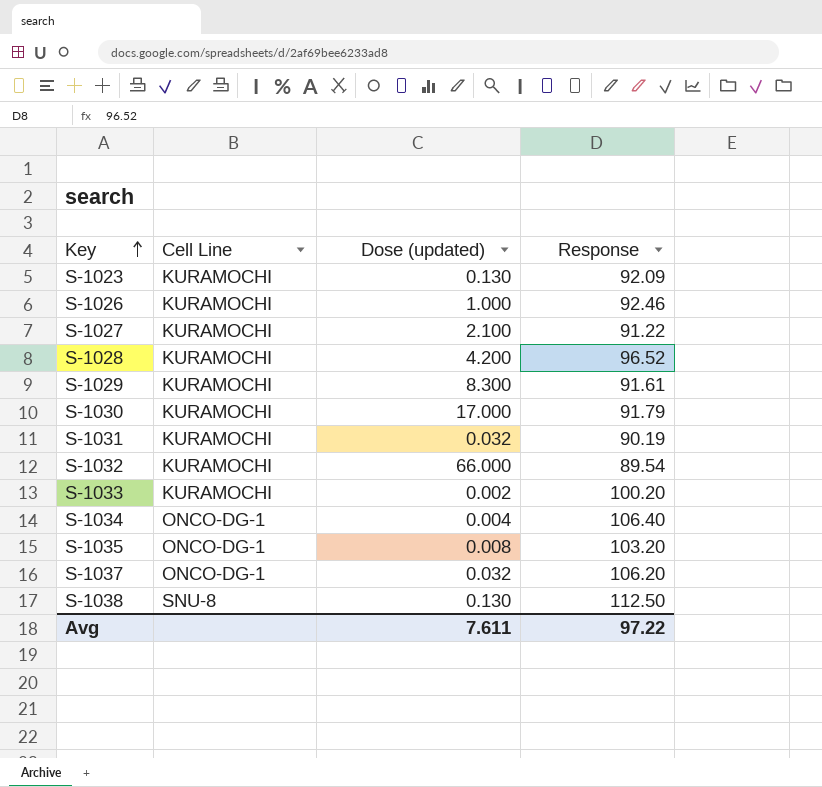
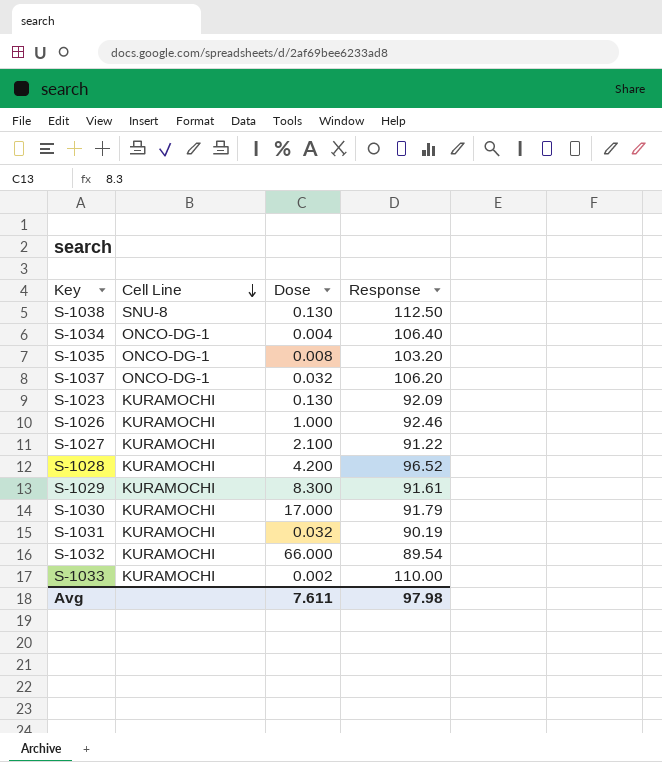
row order: Key ascending -> Cell Line descending
column name: Dose (updated) -> Dose
S-1033 | Response: 100.20 -> 110.00
Avg | Response: 97.22 -> 97.98

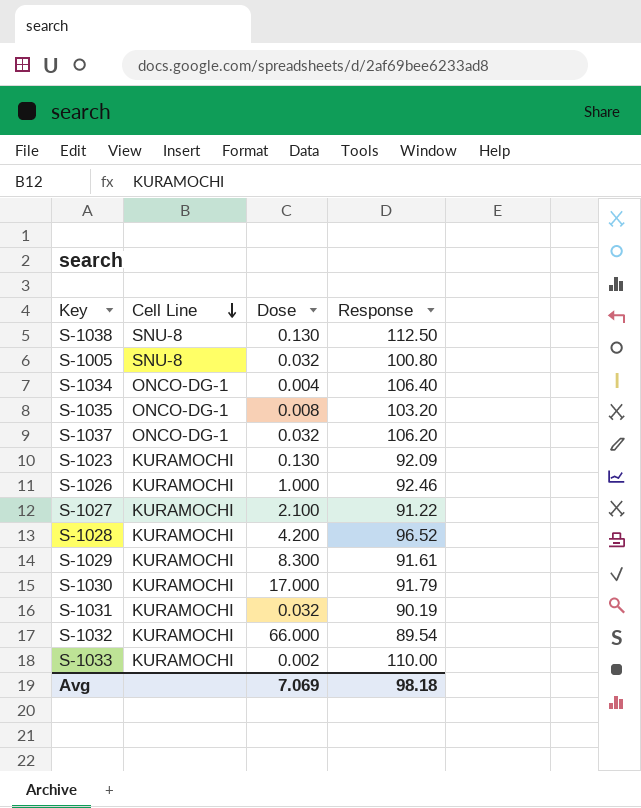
row S-1005: none -> SNU-8 | 0.032 | 100.80
Avg | Dose: 7.611 -> 7.069
Avg | Response: 97.98 -> 98.18

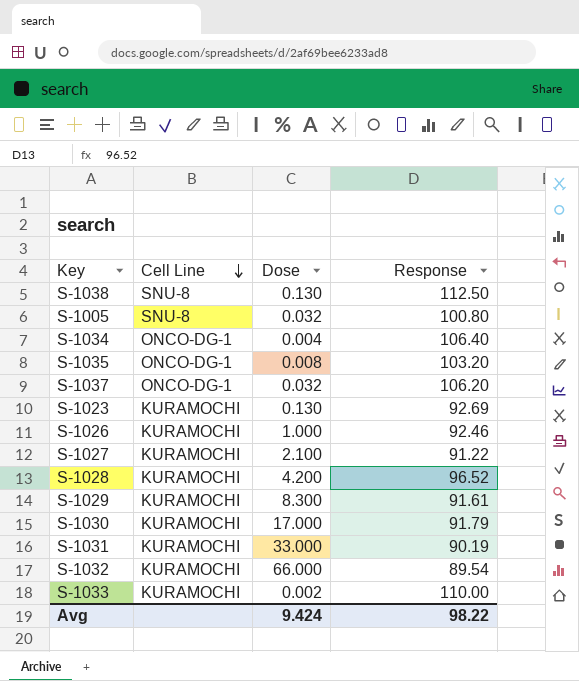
S-1023 | Response: 92.09 -> 92.69
S-1031 | Dose: 0.032 -> 33.000
Avg | Dose: 7.069 -> 9.424
Avg | Response: 98.18 -> 98.22

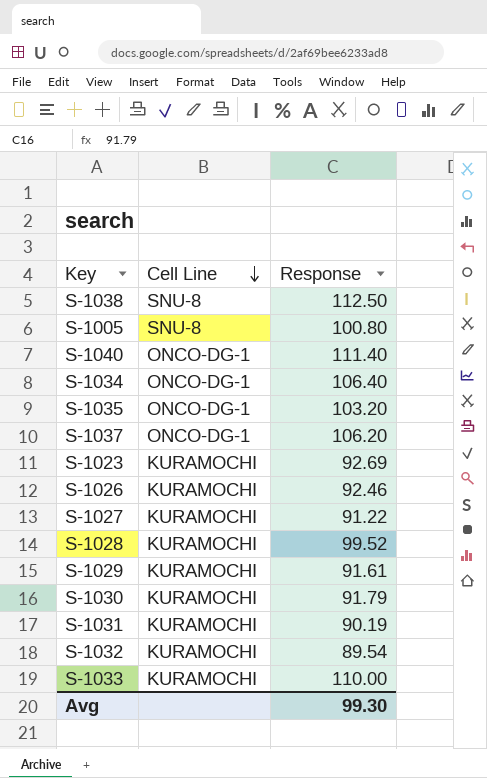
column Dose | position: 3 -> none
row S-1040: none -> ONCO-DG-1 | 111.40
S-1028 | Response: 96.52 -> 99.52
Avg | Response: 98.22 -> 99.30

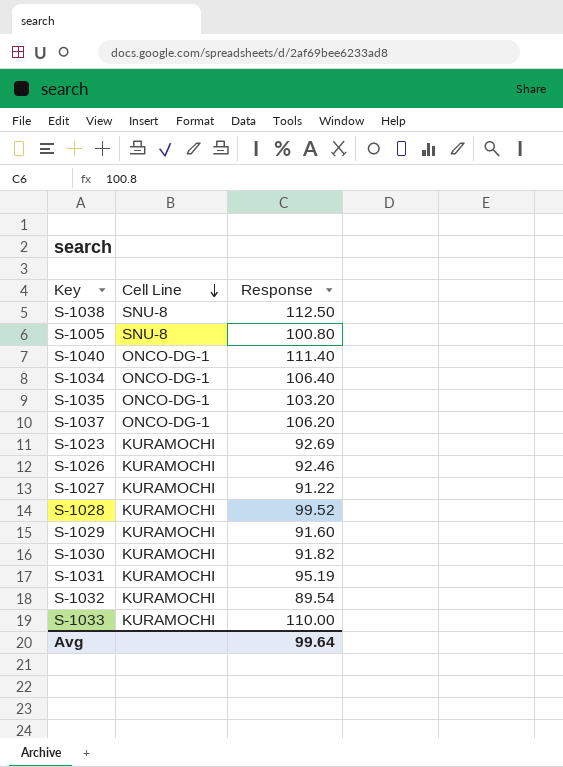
S-1029 | Response: 91.61 -> 91.60
S-1030 | Response: 91.79 -> 91.82
S-1031 | Response: 90.19 -> 95.19
Avg | Response: 99.30 -> 99.64

